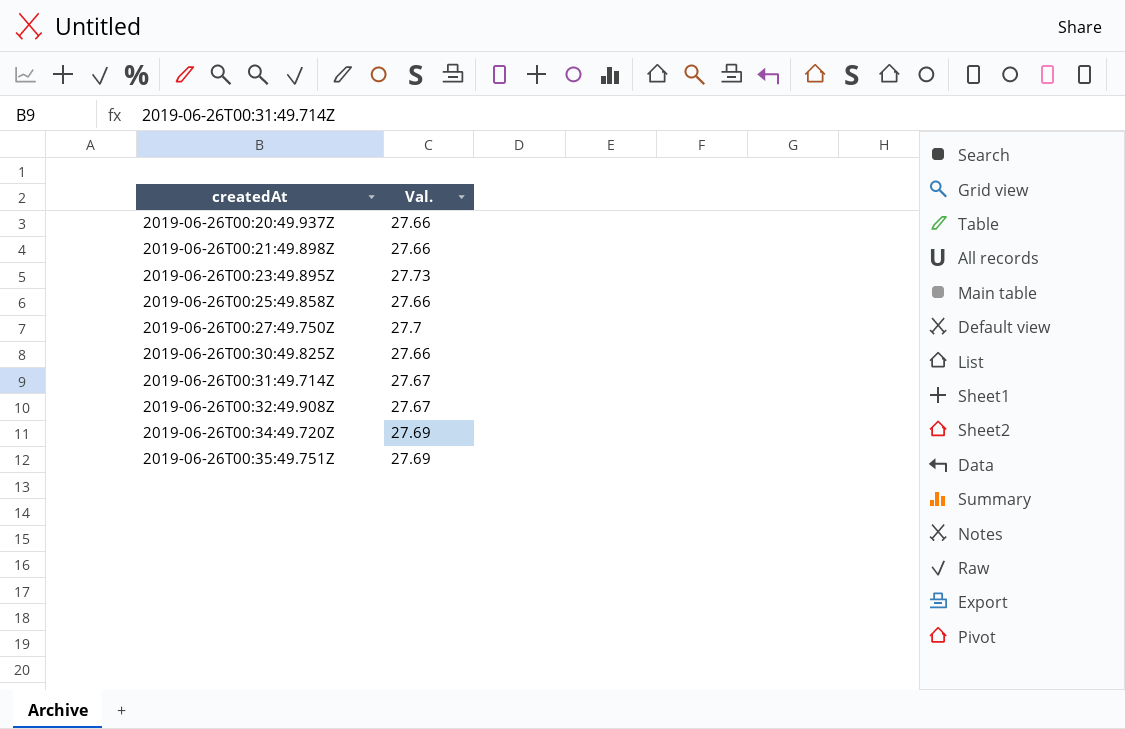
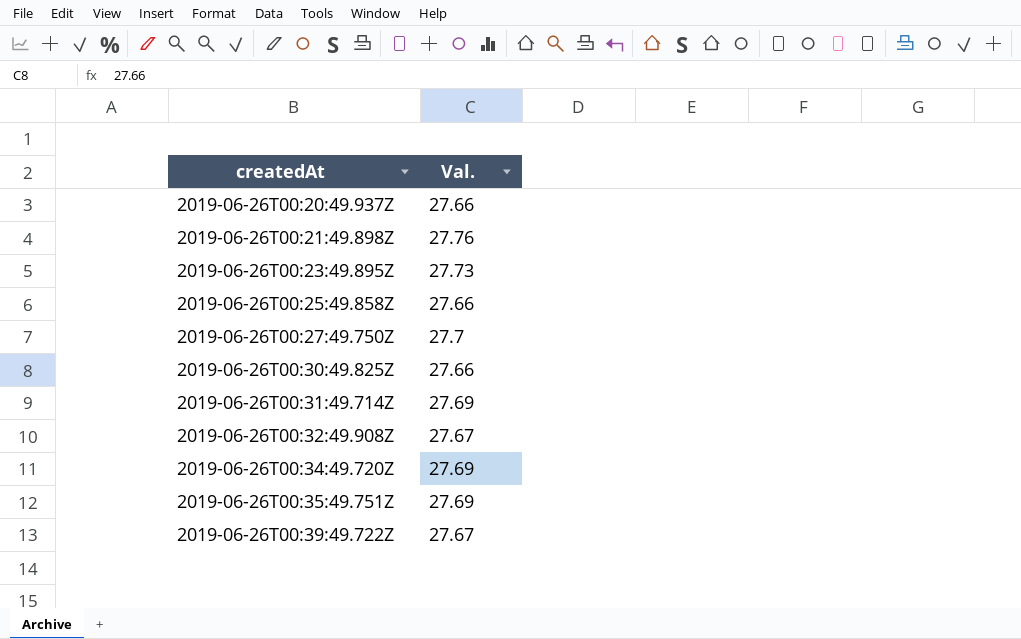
2019-06-26T00:21:49.898Z | Val.: 27.66 -> 27.76
2019-06-26T00:31:49.714Z | Val.: 27.67 -> 27.69
row 2019-06-26T00:39:49.722Z: none -> 27.67

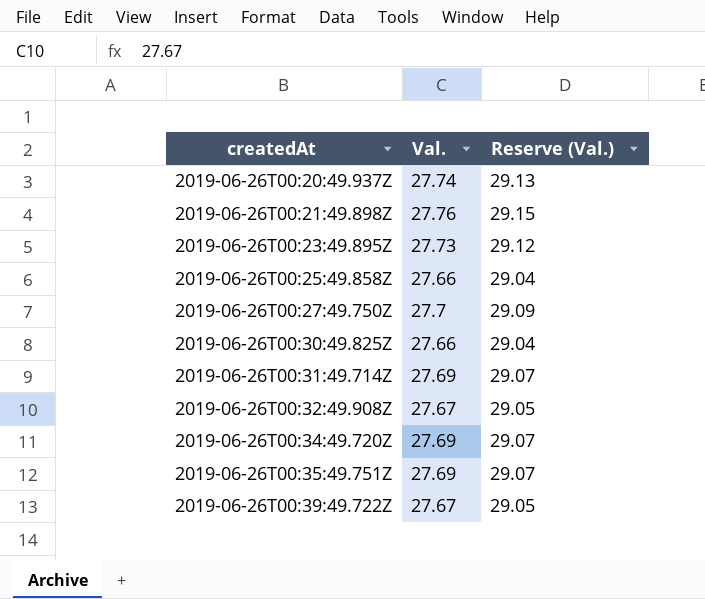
column Reserve (Val.) | formula: none -> [Val.] * 1.05
2019-06-26T00:20:49.937Z | Val.: 27.66 -> 27.74

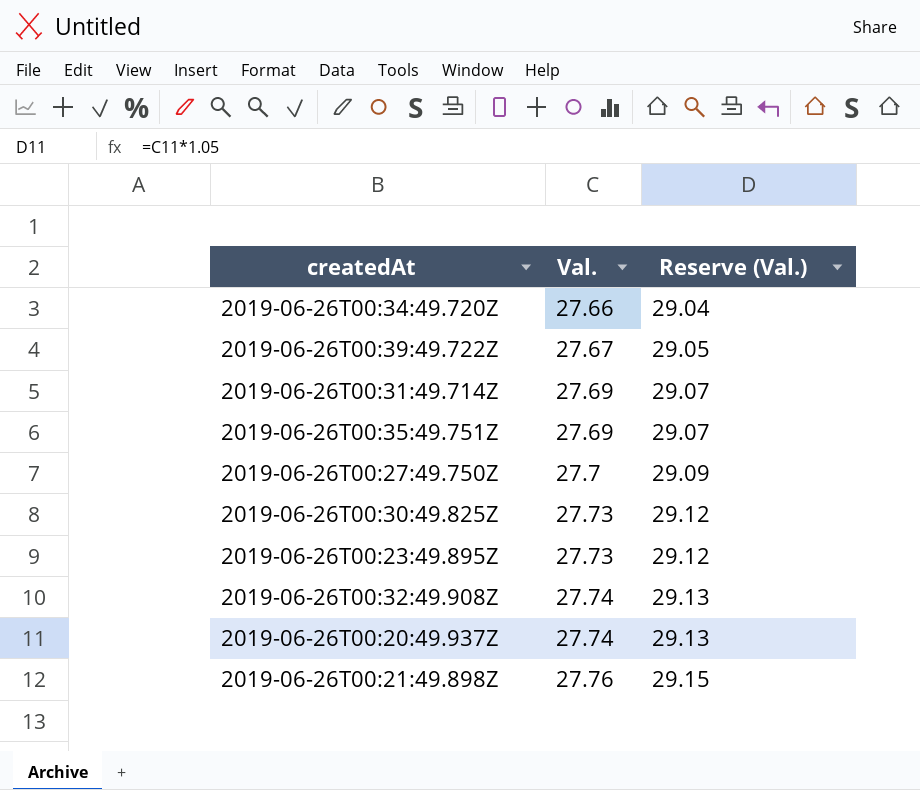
row order: createdAt ascending -> Val. ascending
row 2019-06-26T00:25:49.858Z: 27.66 | 29.04 -> none
2019-06-26T00:34:49.720Z | Val.: 27.69 -> 27.66
2019-06-26T00:34:49.720Z | Reserve (Val.): 29.07 -> 29.04
2019-06-26T00:30:49.825Z | Val.: 27.66 -> 27.73
2019-06-26T00:30:49.825Z | Reserve (Val.): 29.04 -> 29.12
2019-06-26T00:32:49.908Z | Val.: 27.67 -> 27.74
2019-06-26T00:32:49.908Z | Reserve (Val.): 29.05 -> 29.13

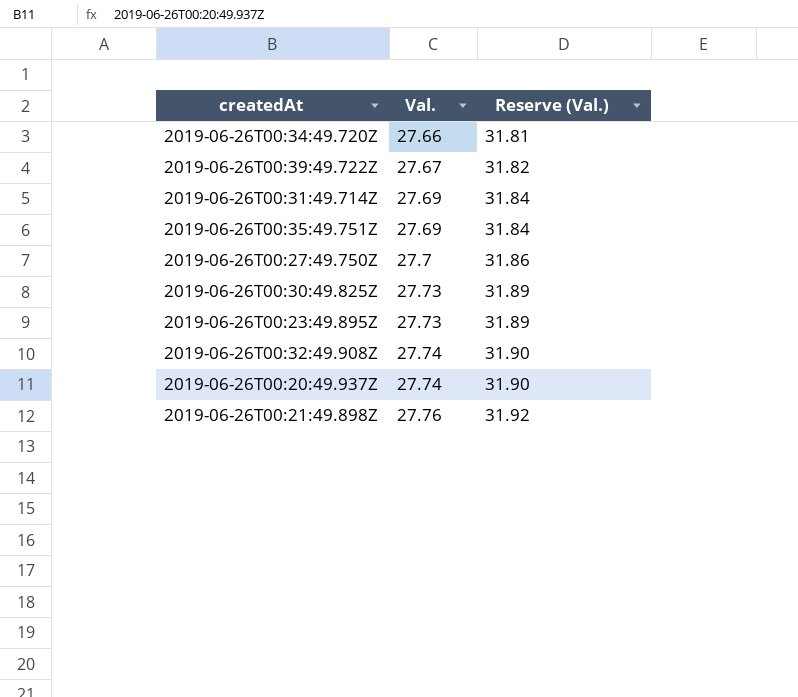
column Reserve (Val.) | formula: [Val.] * 1.05 -> [Val.] * 1.15

